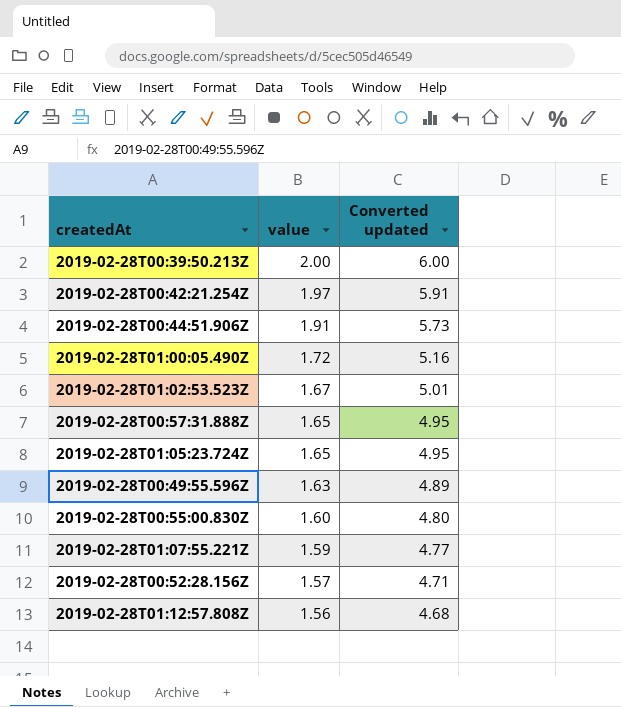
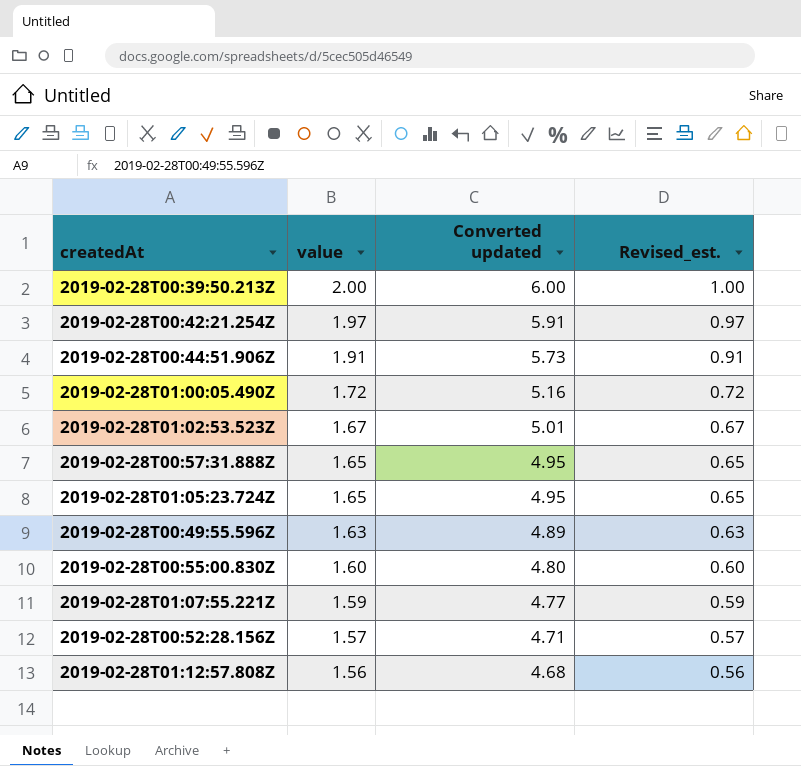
column Revised_est. | formula: none -> [value] - 1

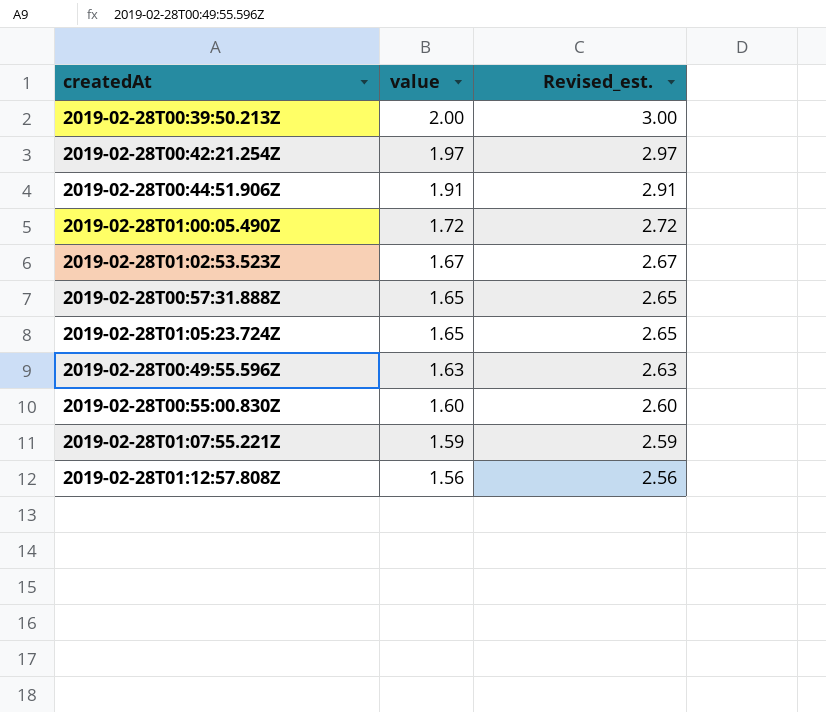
column Converted updated | formula: [value] * 3 -> none
column Revised_est. | formula: [value] - 1 -> [value] + 1
row 2019-02-28T00:52:28.156Z: 1.57 | 4.71 | 0.57 -> none

